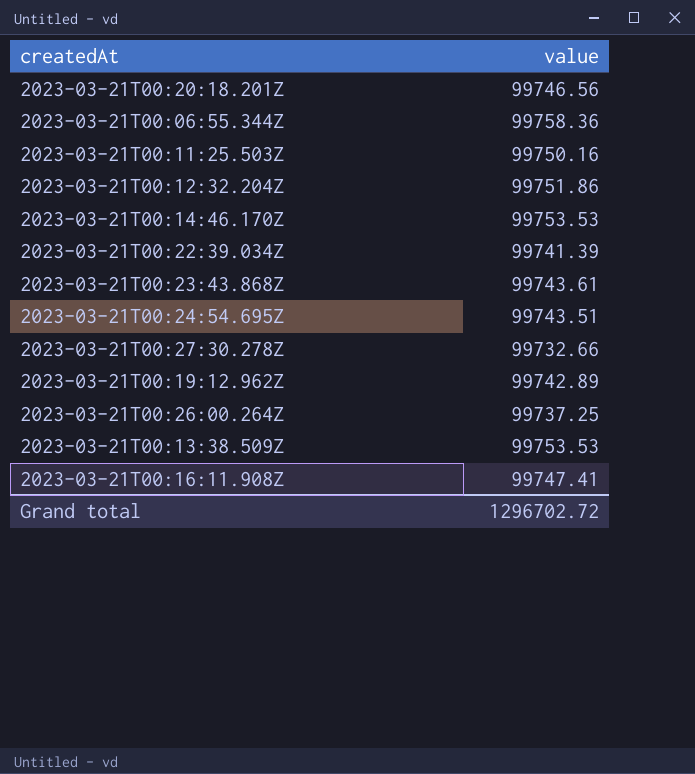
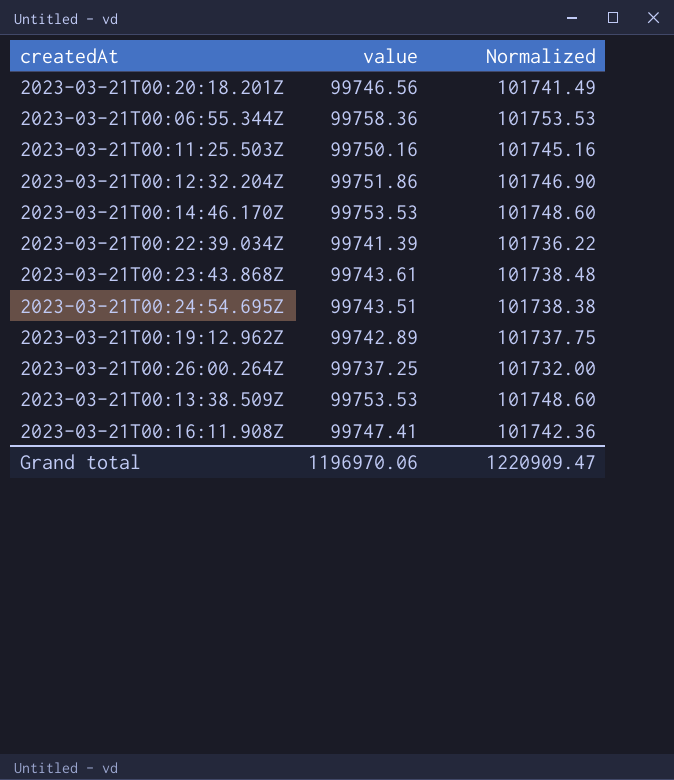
column Normalized | formula: none -> [value] * 1.02
row 2023-03-21T00:27:30.278Z: 99732.66 -> none
Grand total | value: 1296702.72 -> 1196970.06

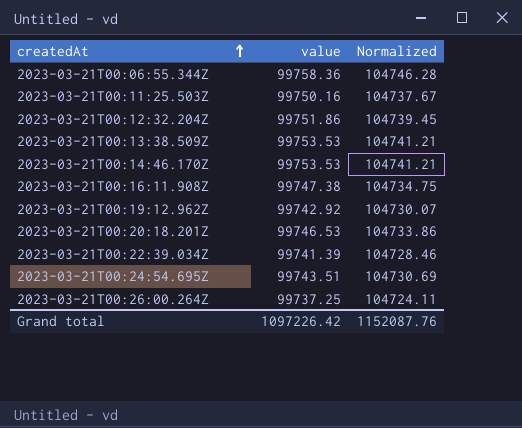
row order: none -> createdAt ascending
column Normalized | formula: [value] * 1.02 -> [value] * 1.05
row 2023-03-21T00:23:43.868Z: 99743.61 | 101738.48 -> none
2023-03-21T00:16:11.908Z | value: 99747.41 -> 99747.38
2023-03-21T00:19:12.962Z | value: 99742.89 -> 99742.92
2023-03-21T00:20:18.201Z | value: 99746.56 -> 99746.53
Grand total | value: 1196970.06 -> 1097226.42
Grand total | Normalized: 1220909.47 -> 1152087.76

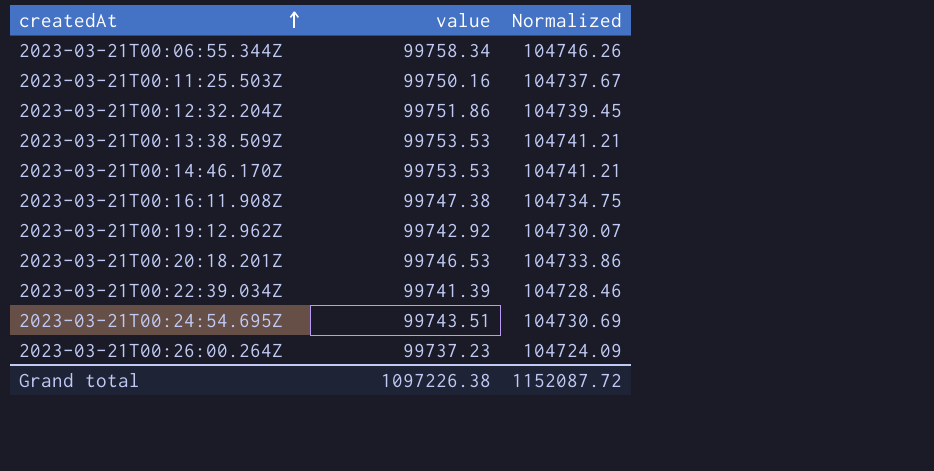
2023-03-21T00:06:55.344Z | value: 99758.36 -> 99758.34
2023-03-21T00:06:55.344Z | Normalized: 104746.28 -> 104746.26
2023-03-21T00:26:00.264Z | value: 99737.25 -> 99737.23
2023-03-21T00:26:00.264Z | Normalized: 104724.11 -> 104724.09
Grand total | value: 1097226.42 -> 1097226.38
Grand total | Normalized: 1152087.76 -> 1152087.72

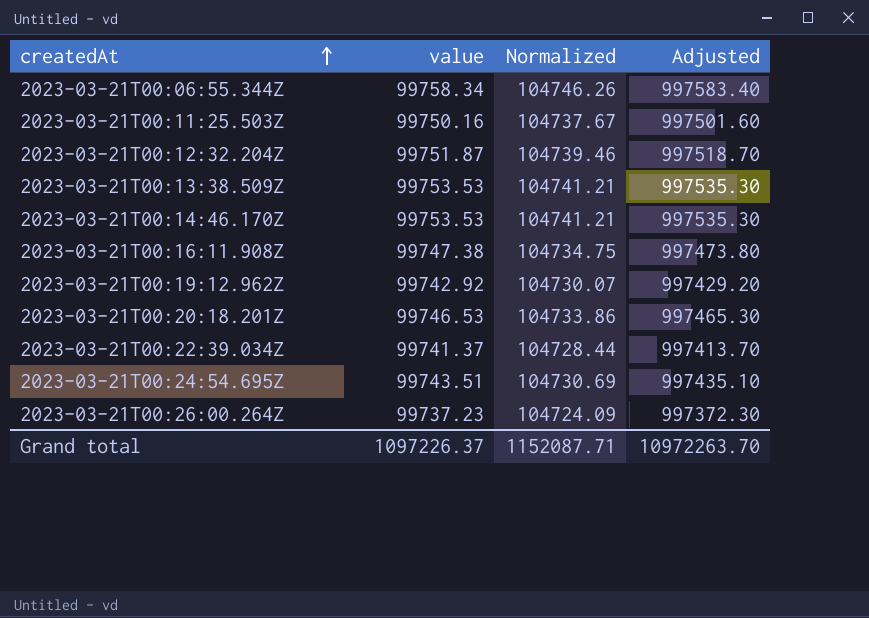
column Adjusted | formula: none -> [value] * 10
2023-03-21T00:12:32.204Z | value: 99751.86 -> 99751.87
2023-03-21T00:12:32.204Z | Normalized: 104739.45 -> 104739.46
2023-03-21T00:22:39.034Z | value: 99741.39 -> 99741.37
2023-03-21T00:22:39.034Z | Normalized: 104728.46 -> 104728.44
Grand total | value: 1097226.38 -> 1097226.37
Grand total | Normalized: 1152087.72 -> 1152087.71

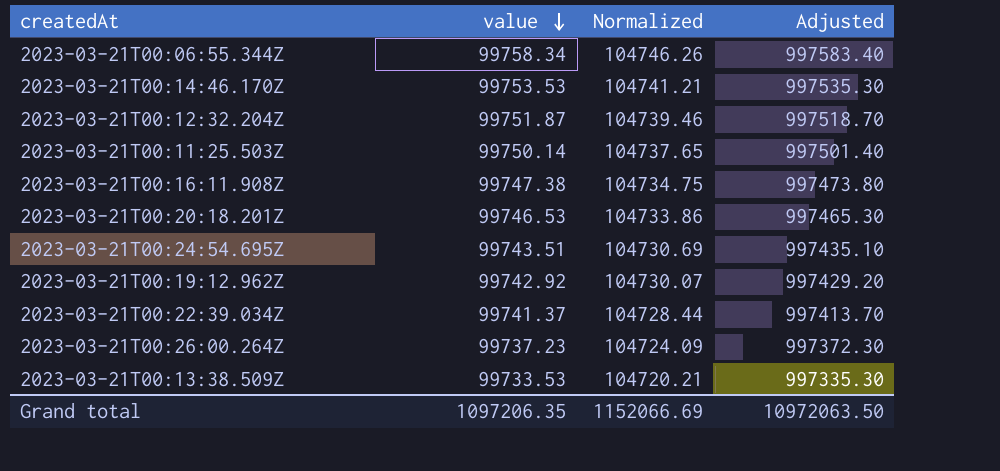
row order: createdAt ascending -> value descending
2023-03-21T00:11:25.503Z | value: 99750.16 -> 99750.14
2023-03-21T00:11:25.503Z | Normalized: 104737.67 -> 104737.65
2023-03-21T00:11:25.503Z | Adjusted: 997501.60 -> 997501.40
2023-03-21T00:13:38.509Z | value: 99753.53 -> 99733.53
2023-03-21T00:13:38.509Z | Normalized: 104741.21 -> 104720.21
2023-03-21T00:13:38.509Z | Adjusted: 997535.30 -> 997335.30
Grand total | value: 1097226.37 -> 1097206.35
Grand total | Normalized: 1152087.71 -> 1152066.69
Grand total | Adjusted: 10972263.70 -> 10972063.50

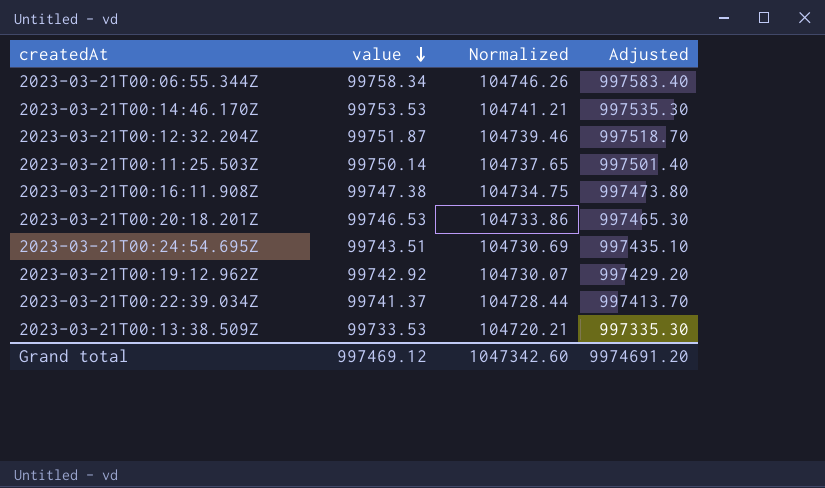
row 2023-03-21T00:26:00.264Z: 99737.23 | 104724.09 | 997372.30 -> none
Grand total | value: 1097206.35 -> 997469.12
Grand total | Normalized: 1152066.69 -> 1047342.60
Grand total | Adjusted: 10972063.50 -> 9974691.20

